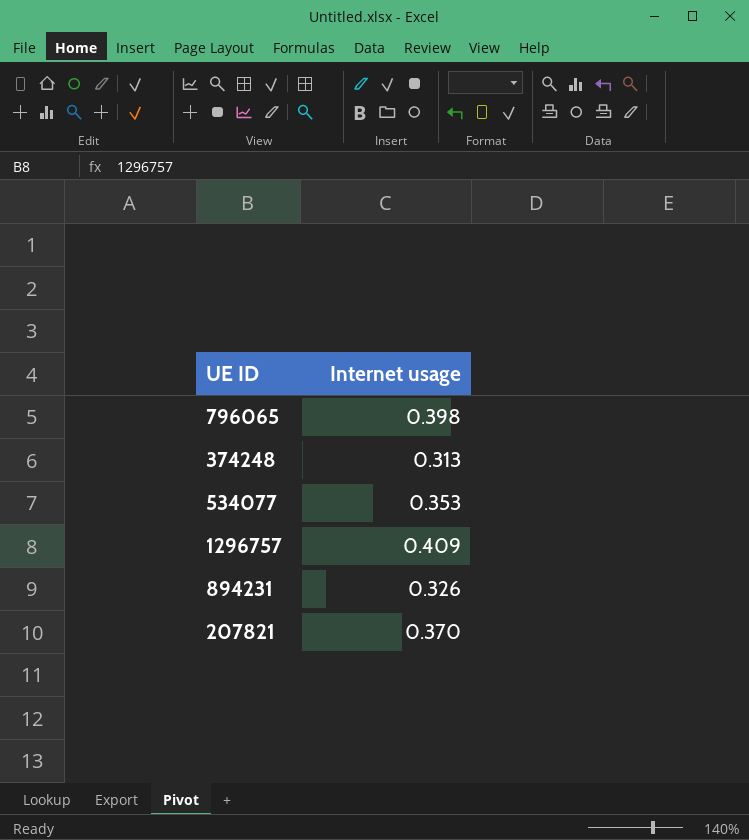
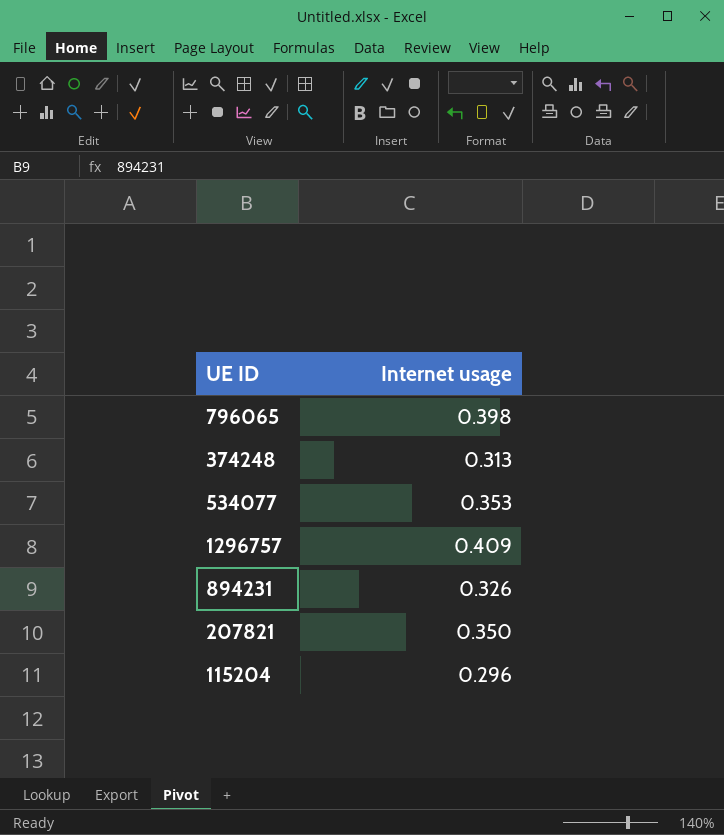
207821 | Internet usage: 0.370 -> 0.350
row 115204: none -> 0.296

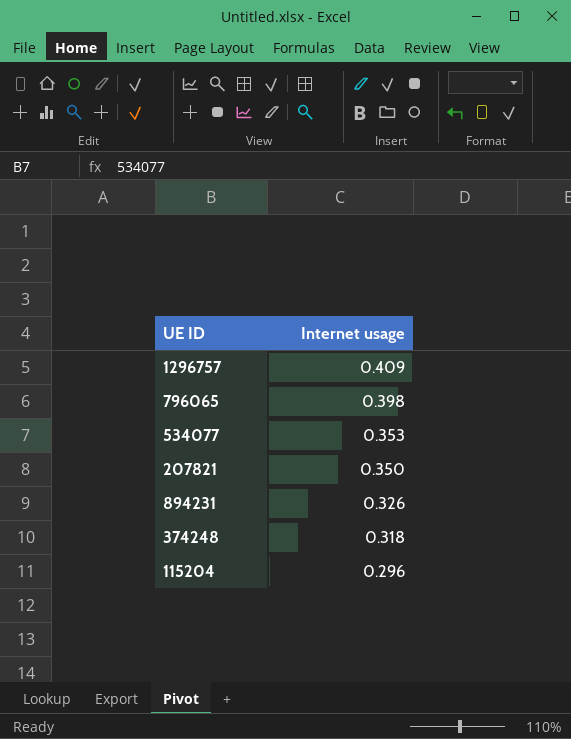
row order: none -> Internet usage descending
374248 | Internet usage: 0.313 -> 0.318

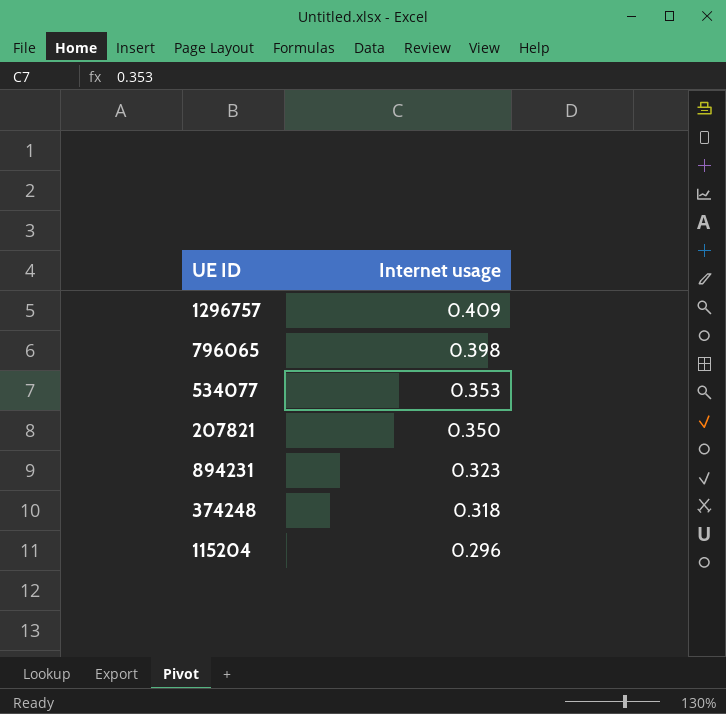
894231 | Internet usage: 0.326 -> 0.323

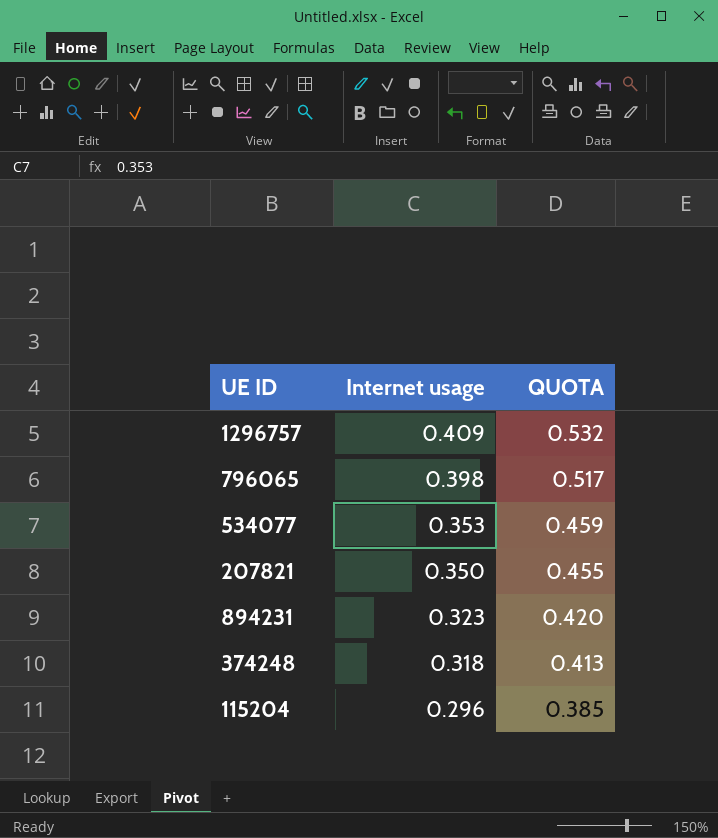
column QUOTA | formula: none -> [Internet usage] * 1.3

